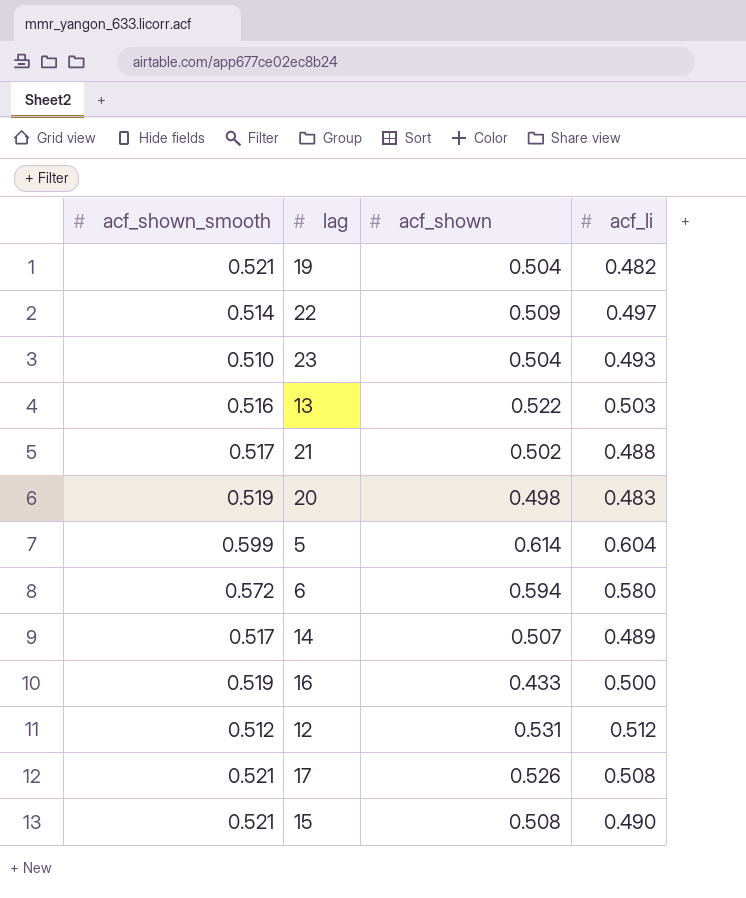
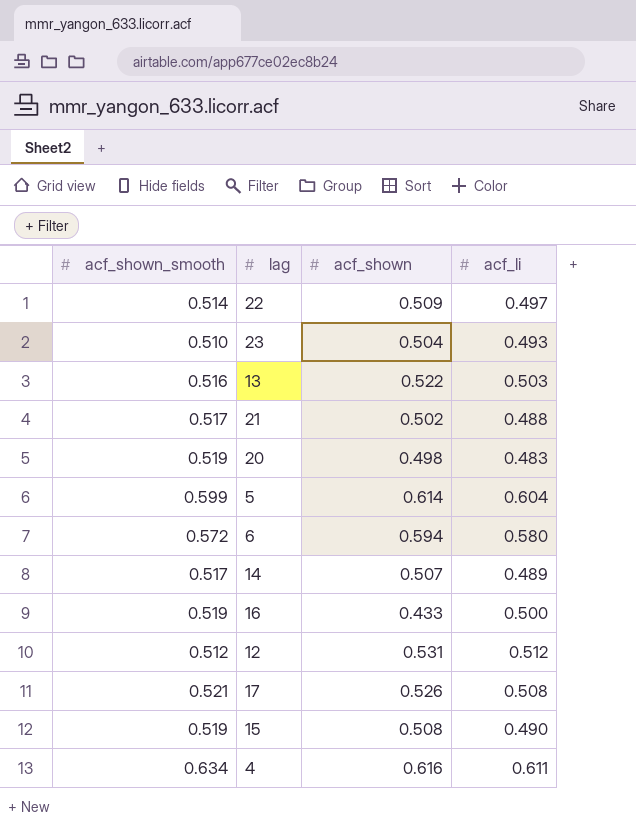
row 19: 0.521 | 0.504 | 0.482 -> none
15 | acf_shown_smooth: 0.521 -> 0.519
row 4: none -> 0.634 | 0.616 | 0.611

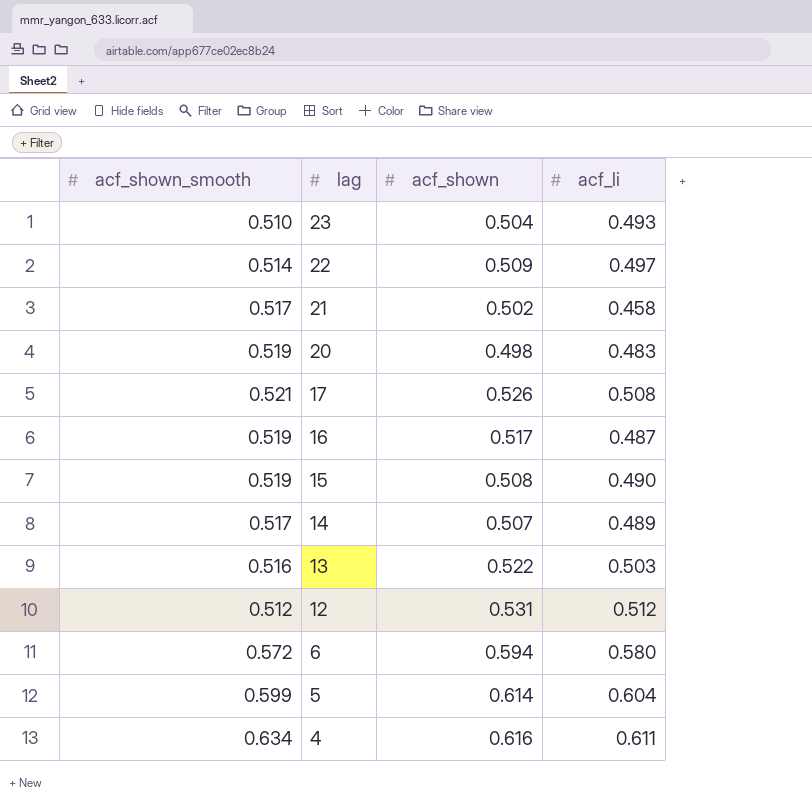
row order: none -> lag descending
21 | acf_li: 0.488 -> 0.458
16 | acf_shown: 0.433 -> 0.517
16 | acf_li: 0.500 -> 0.487

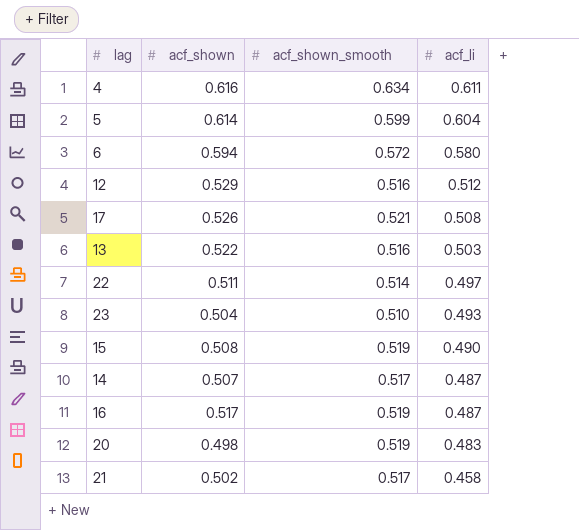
row order: lag descending -> acf_li descending
column acf_shown_smooth | position: 1 -> 3
12 | acf_shown: 0.531 -> 0.529
12 | acf_shown_smooth: 0.512 -> 0.516
22 | acf_shown: 0.509 -> 0.511
14 | acf_li: 0.489 -> 0.487

